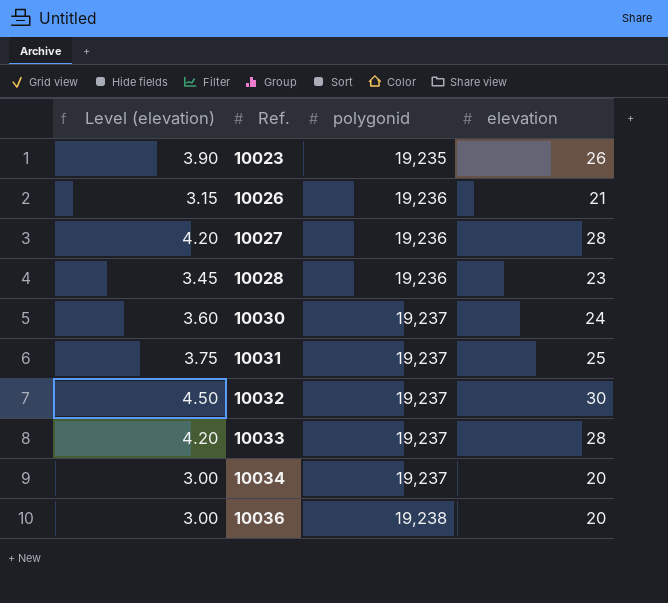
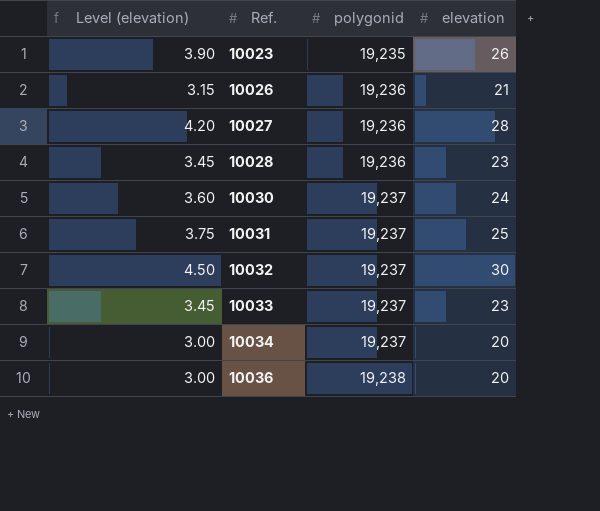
10033 | Level (elevation): 4.20 -> 3.45
10033 | elevation: 28 -> 23

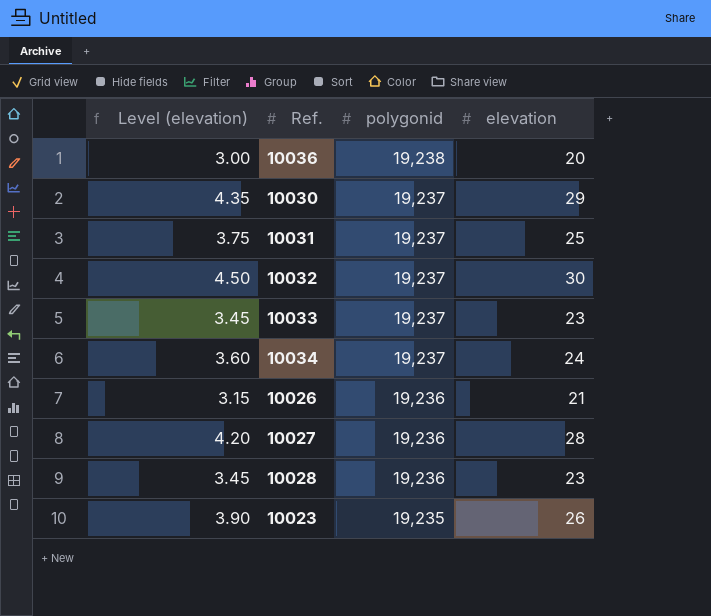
row order: Ref. ascending -> polygonid descending
10030 | Level (elevation): 3.60 -> 4.35
10030 | elevation: 24 -> 29
10034 | Level (elevation): 3.00 -> 3.60
10034 | elevation: 20 -> 24

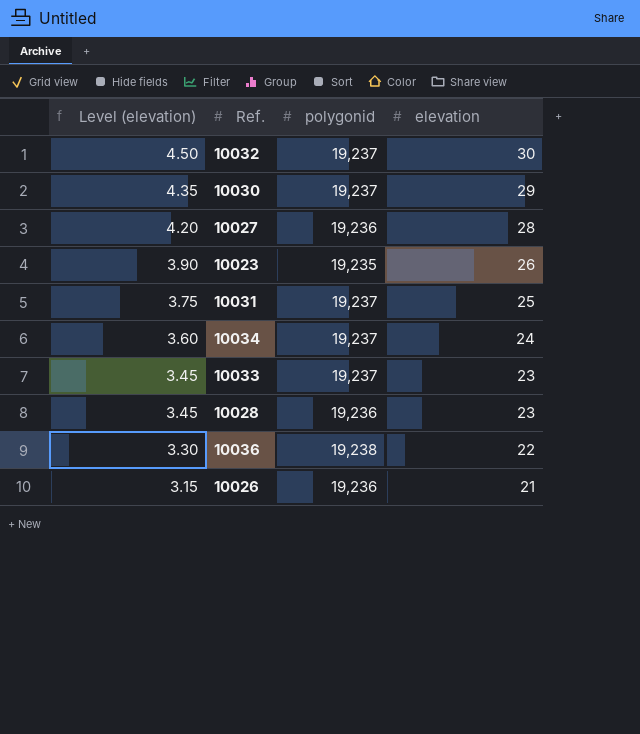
row order: polygonid descending -> Level (elevation) descending
10036 | Level (elevation): 3.00 -> 3.30
10036 | elevation: 20 -> 22

